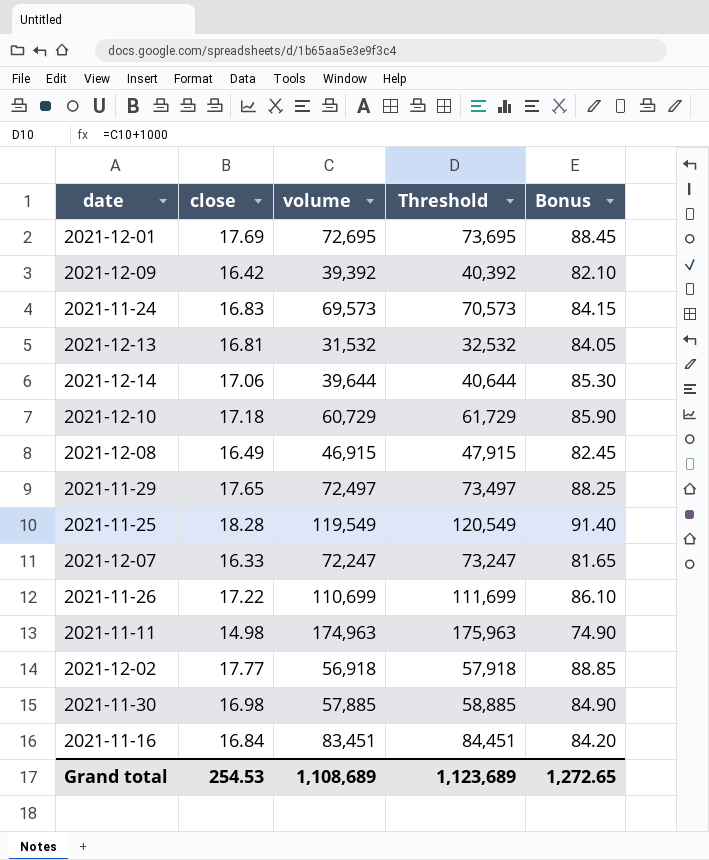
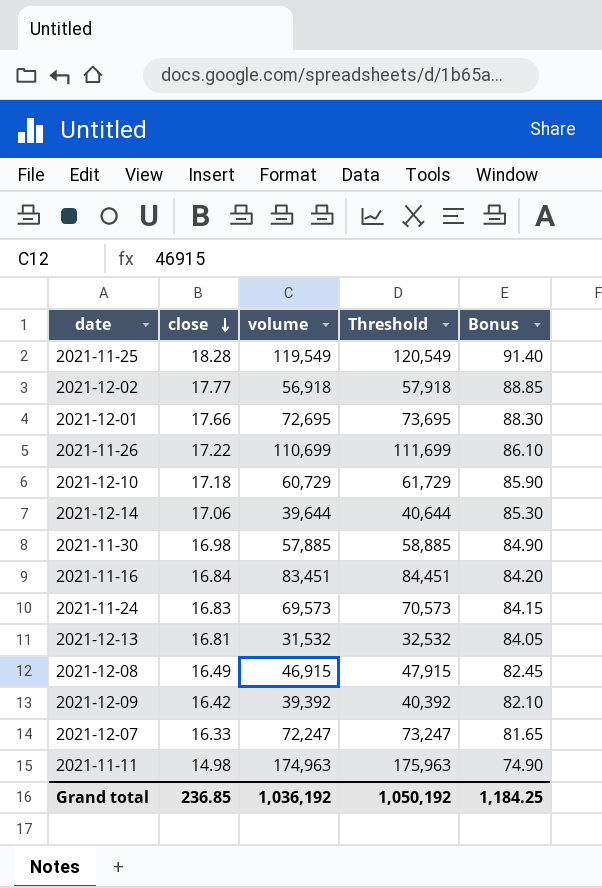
row order: none -> close descending
row 2021-11-29: 17.65 | 72,497 | 73,497 | 88.25 -> none
2021-12-01 | close: 17.69 -> 17.66
2021-12-01 | Bonus: 88.45 -> 88.30
Grand total | close: 254.53 -> 236.85
Grand total | volume: 1,108,689 -> 1,036,192
Grand total | Threshold: 1,123,689 -> 1,050,192
Grand total | Bonus: 1,272.65 -> 1,184.25

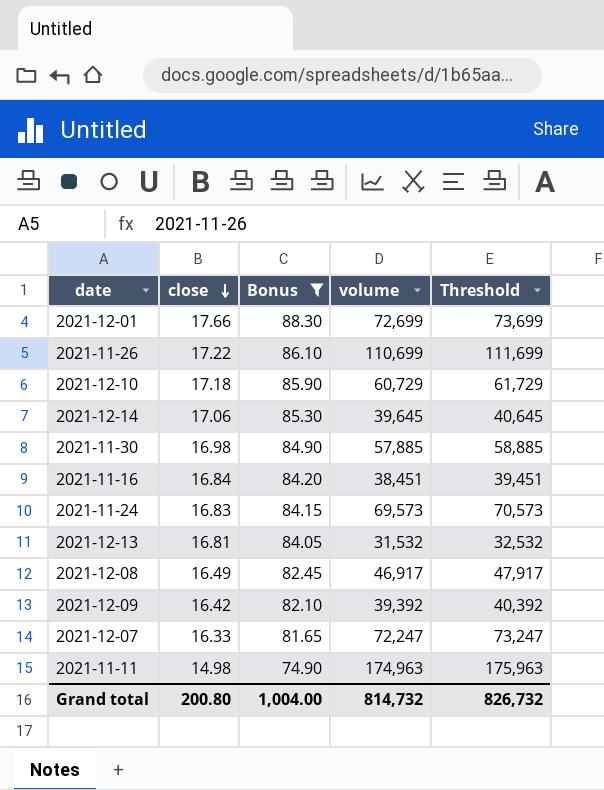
filter: none -> Bonus <= 88.30
column Bonus | position: 5 -> 3
2021-12-01 | volume: 72,695 -> 72,699
2021-12-01 | Threshold: 73,695 -> 73,699
2021-12-14 | volume: 39,644 -> 39,645
2021-12-14 | Threshold: 40,644 -> 40,645
2021-11-16 | volume: 83,451 -> 38,451
2021-11-16 | Threshold: 84,451 -> 39,451
2021-12-08 | volume: 46,915 -> 46,917
2021-12-08 | Threshold: 47,915 -> 47,917
Grand total | close: 236.85 -> 200.80
Grand total | Bonus: 1,184.25 -> 1,004.00
Grand total | volume: 1,036,192 -> 814,732
Grand total | Threshold: 1,050,192 -> 826,732

